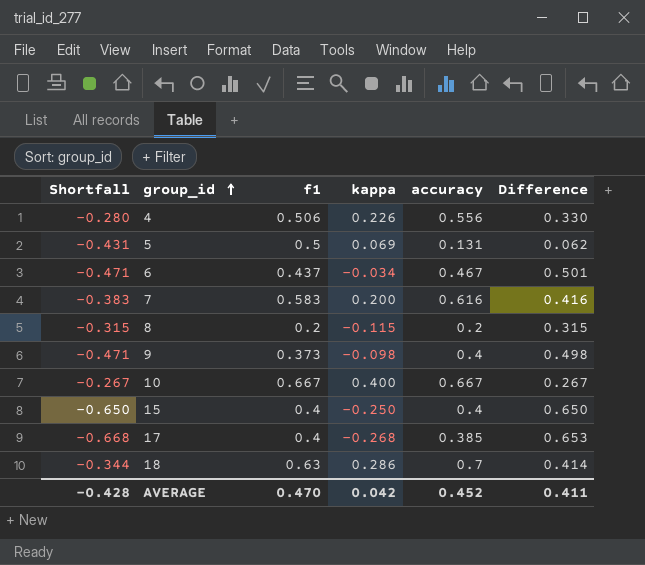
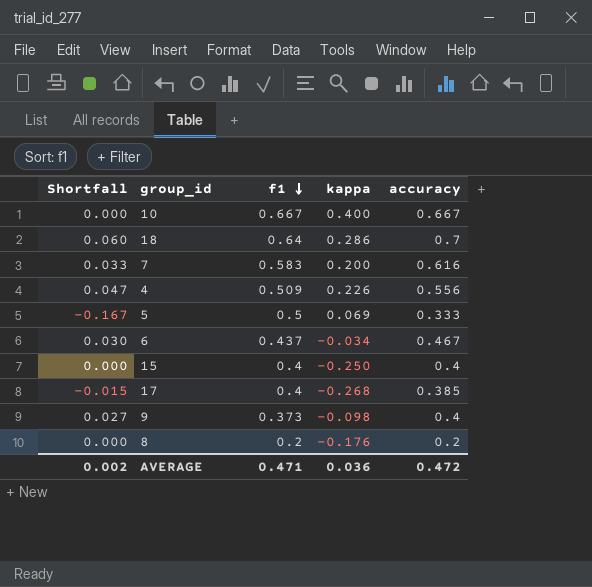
row order: group_id ascending -> f1 descending
column Difference | formula: [accuracy] - [kappa] -> none
column Shortfall | formula: [kappa] - [f1] -> [accuracy] - [f1]
18 | f1: 0.63 -> 0.64
4 | f1: 0.506 -> 0.509
5 | accuracy: 0.131 -> 0.333
8 | kappa: -0.115 -> -0.176
AVERAGE | Shortfall: -0.428 -> 0.002
AVERAGE | f1: 0.470 -> 0.471
AVERAGE | kappa: 0.042 -> 0.036
AVERAGE | accuracy: 0.452 -> 0.472

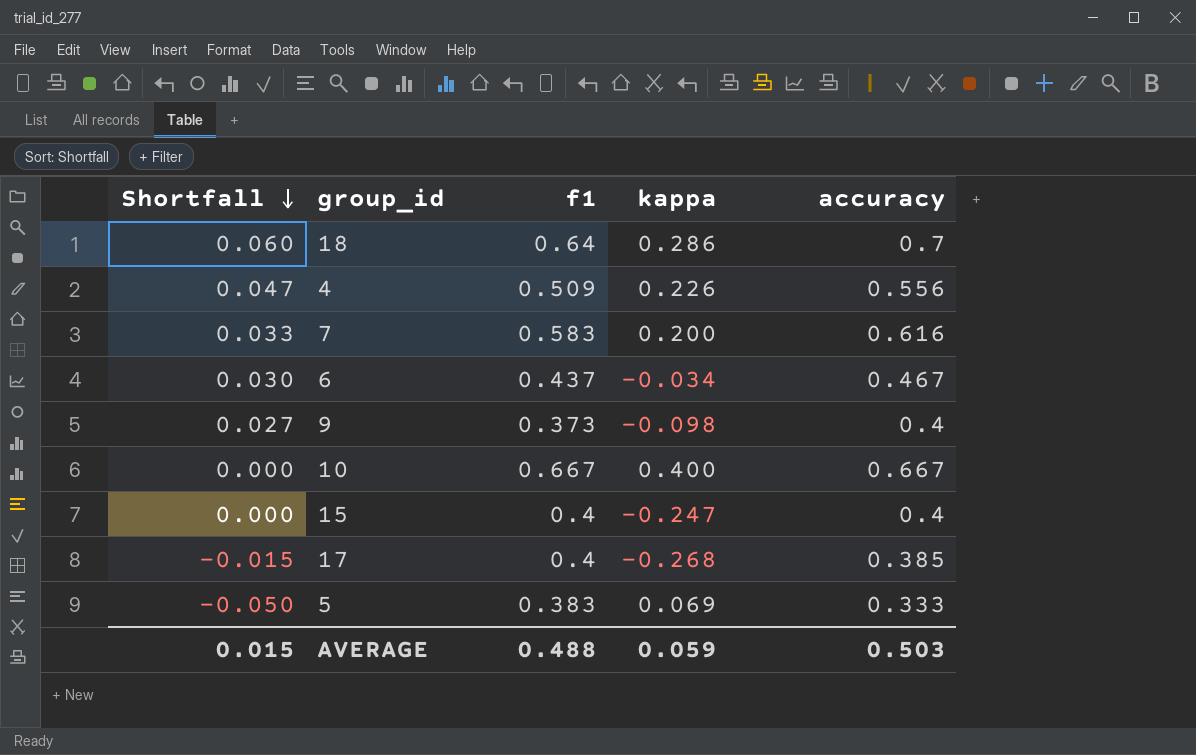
row order: f1 descending -> Shortfall descending
row 8: 0.000 | 0.2 | -0.176 | 0.2 -> none
15 | kappa: -0.250 -> -0.247
5 | Shortfall: -0.167 -> -0.050
5 | f1: 0.5 -> 0.383
AVERAGE | Shortfall: 0.002 -> 0.015
AVERAGE | f1: 0.471 -> 0.488
AVERAGE | kappa: 0.036 -> 0.059
AVERAGE | accuracy: 0.472 -> 0.503

